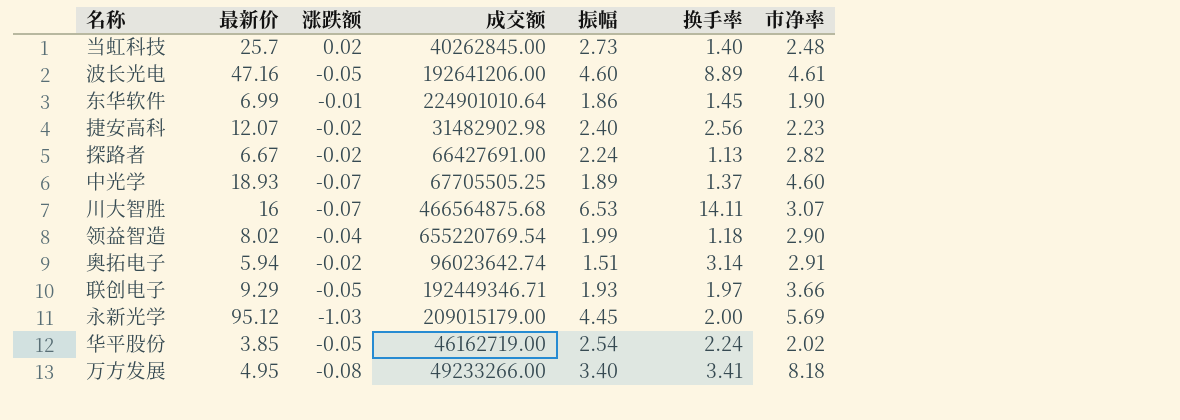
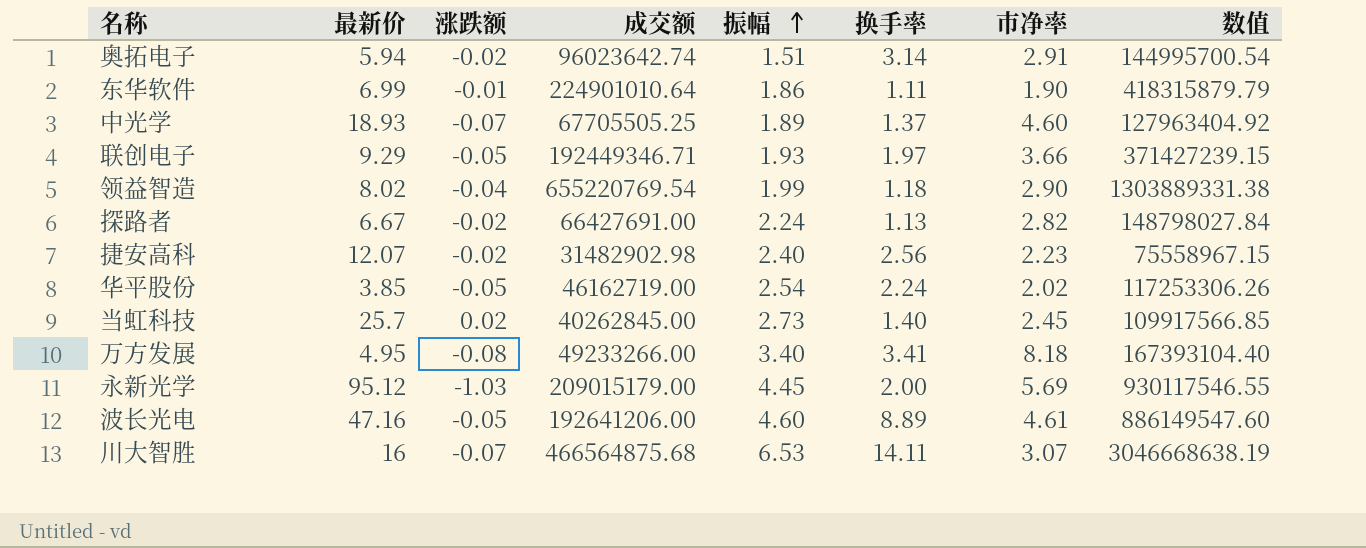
row order: none -> 振幅 ascending
column 数值 | formula: none -> [成交额] * [振幅]
东华软件 | 换手率: 1.45 -> 1.11
当虹科技 | 市净率: 2.48 -> 2.45

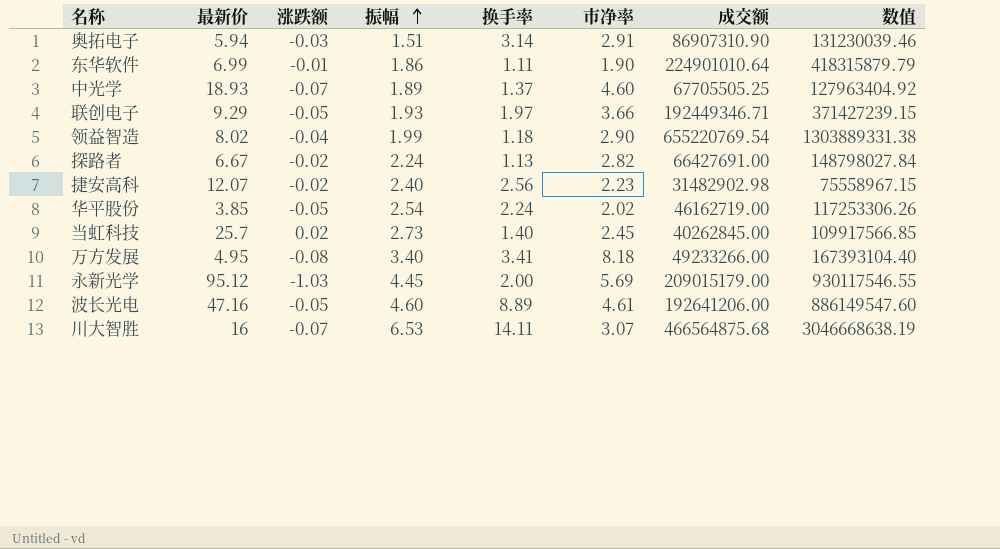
column 成交额 | position: 4 -> 7
奥拓电子 | 涨跌额: -0.02 -> -0.03
奥拓电子 | 成交额: 96023642.74 -> 86907310.90
奥拓电子 | 数值: 144995700.54 -> 131230039.46

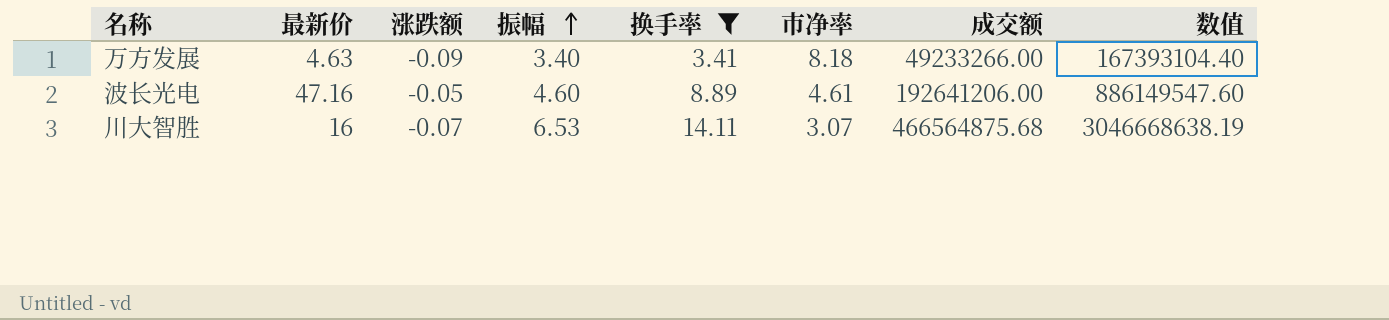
filter: none -> 换手率 >= 3.41
万方发展 | 最新价: 4.95 -> 4.63
万方发展 | 涨跌额: -0.08 -> -0.09

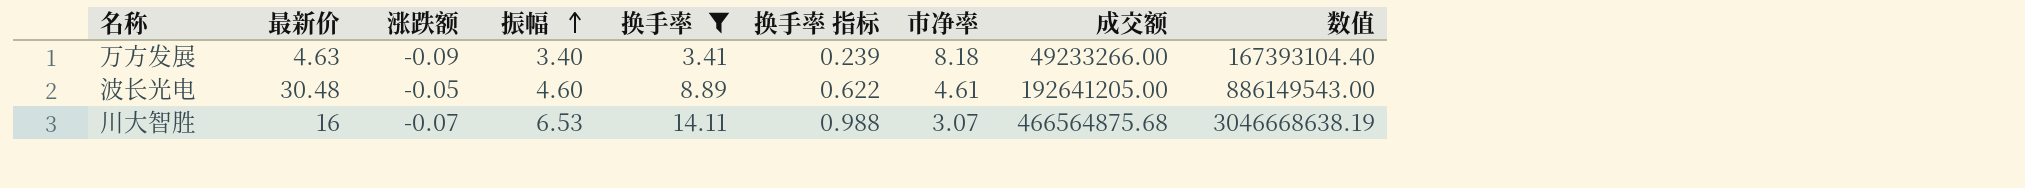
column 换手率 指标 | formula: none -> [换手率] * 0.07
波长光电 | 最新价: 47.16 -> 30.48
波长光电 | 成交额: 192641206.00 -> 192641205.00
波长光电 | 数值: 886149547.60 -> 886149543.00

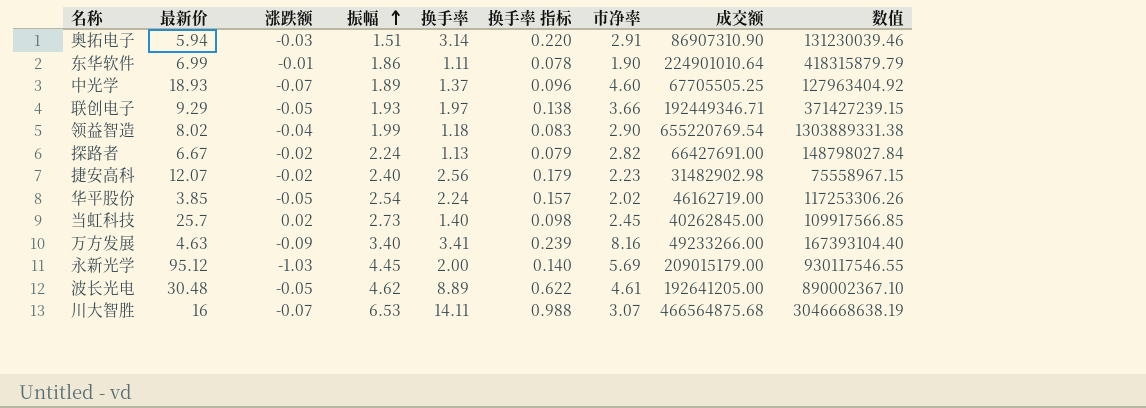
filter: 换手率 >= 3.41 -> none
万方发展 | 市净率: 8.18 -> 8.16
波长光电 | 振幅: 4.60 -> 4.62
波长光电 | 数值: 886149543.00 -> 890002367.10

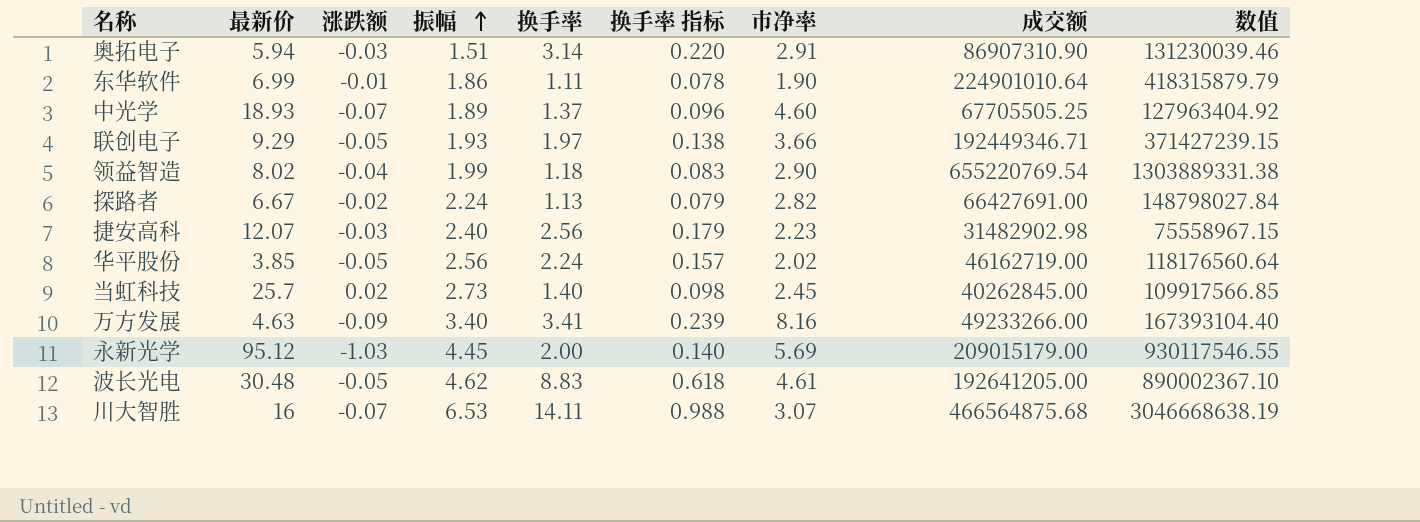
捷安高科 | 涨跌额: -0.02 -> -0.03
华平股份 | 振幅: 2.54 -> 2.56
华平股份 | 数值: 117253306.26 -> 118176560.64
波长光电 | 换手率: 8.89 -> 8.83
波长光电 | 换手率 指标: 0.622 -> 0.618

